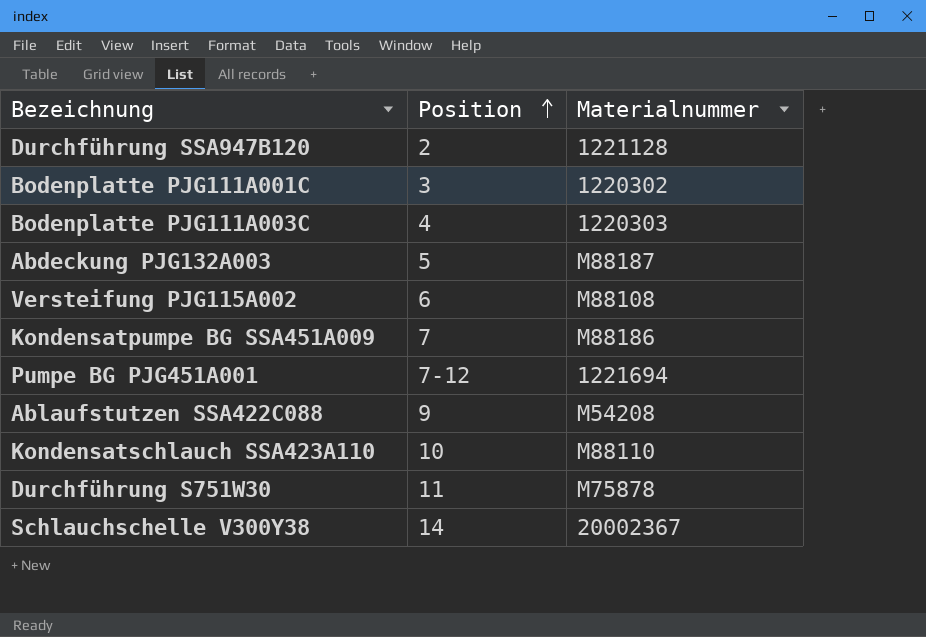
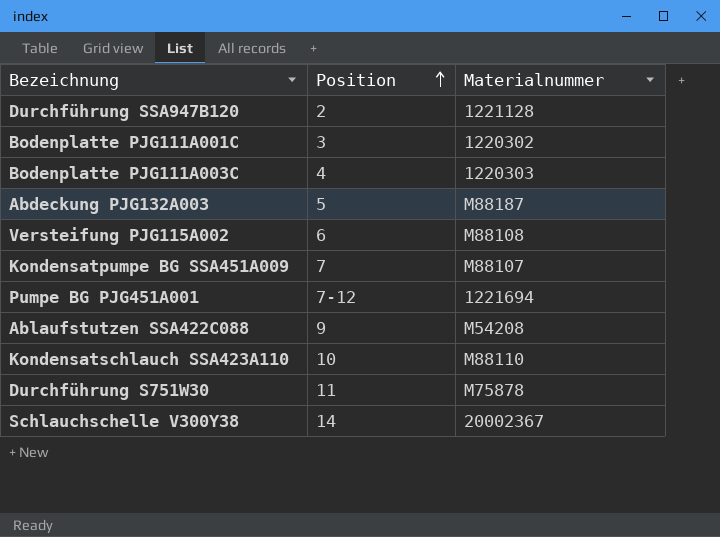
Kondensatpumpe BG SSA451A009 | Materialnummer: M88186 -> M88107

